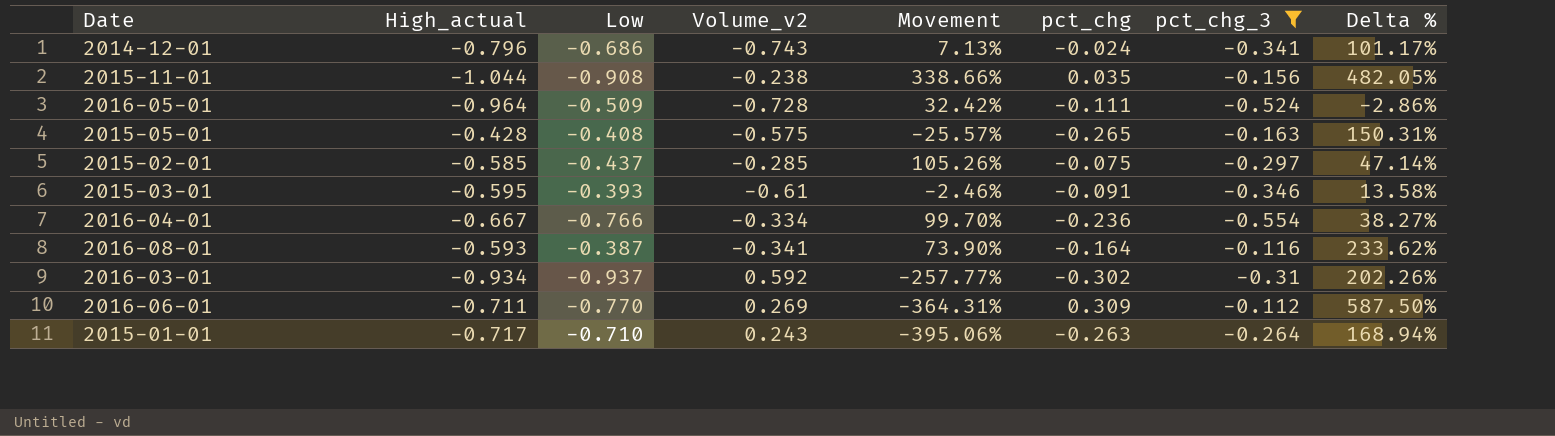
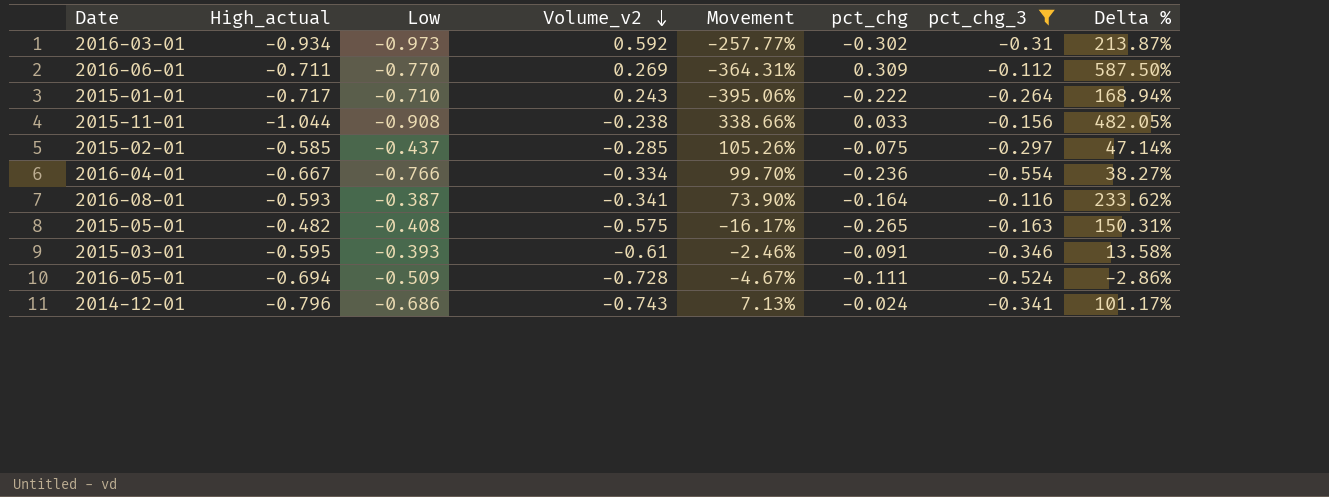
row order: none -> Volume_v2 descending
2016-03-01 | Low: -0.937 -> -0.973
2016-03-01 | Delta %: 202.26% -> 213.87%
2015-01-01 | pct_chg: -0.263 -> -0.222
2015-11-01 | pct_chg: 0.035 -> 0.033
2015-05-01 | High_actual: -0.428 -> -0.482
2015-05-01 | Movement: -25.57% -> -16.17%
2016-05-01 | High_actual: -0.964 -> -0.694
2016-05-01 | Movement: 32.42% -> -4.67%

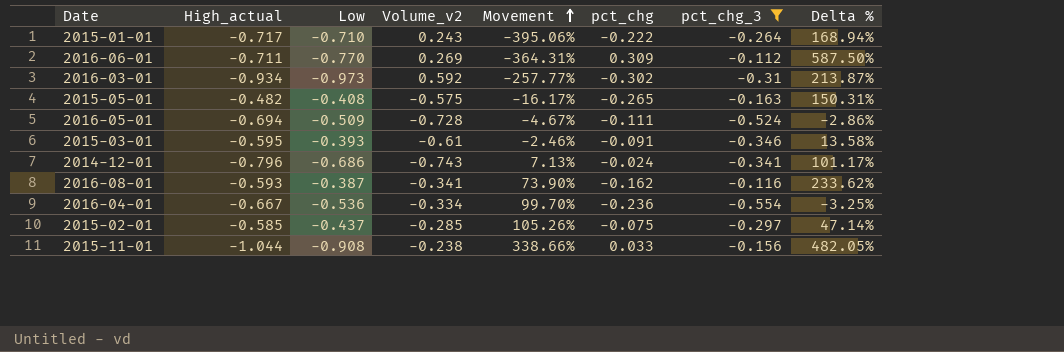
row order: Volume_v2 descending -> Movement ascending
2016-08-01 | pct_chg: -0.164 -> -0.162
2016-04-01 | Low: -0.766 -> -0.536
2016-04-01 | Delta %: 38.27% -> -3.25%

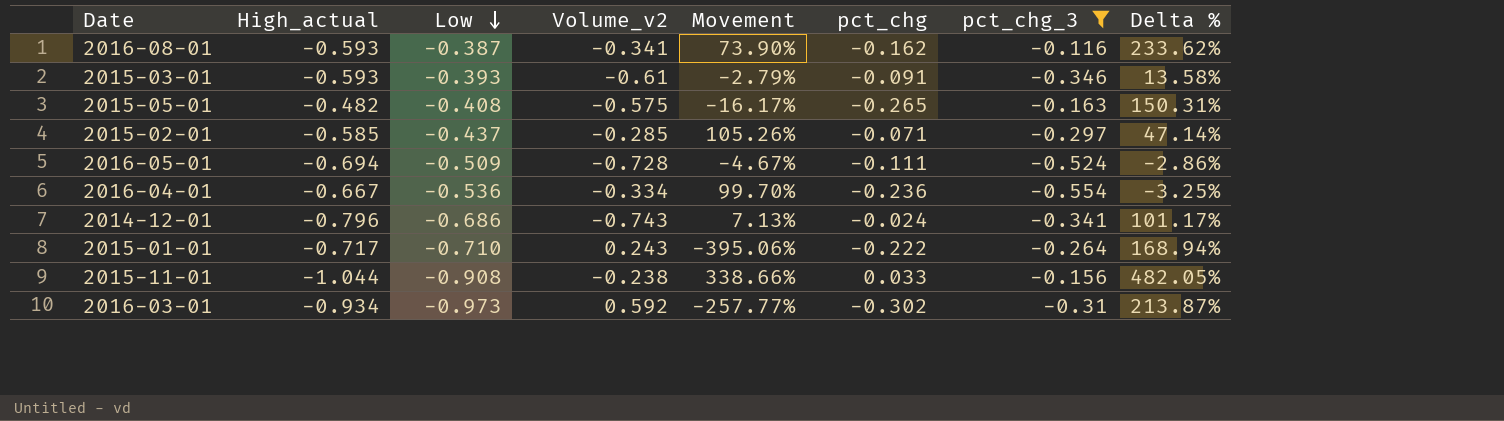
row order: Movement ascending -> Low descending
row 2016-06-01: -0.711 | -0.770 | 0.269 | -364.31% | 0.309 | -0.112 | 587.50% -> none
2015-03-01 | High_actual: -0.595 -> -0.593
2015-03-01 | Movement: -2.46% -> -2.79%
2015-02-01 | pct_chg: -0.075 -> -0.071

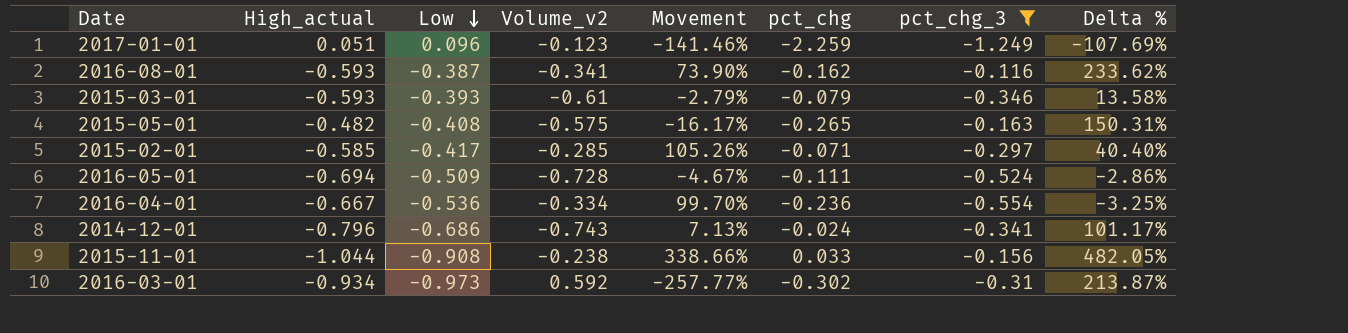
row 2015-01-01: -0.717 | -0.710 | 0.243 | -395.06% | -0.222 | -0.264 | 168.94% -> none
row 2017-01-01: none -> 0.051 | 0.096 | -0.123 | -141.46% | -2.259 | -1.249 | -107.69%
2015-03-01 | pct_chg: -0.091 -> -0.079
2015-02-01 | Low: -0.437 -> -0.417
2015-02-01 | Delta %: 47.14% -> 40.40%

